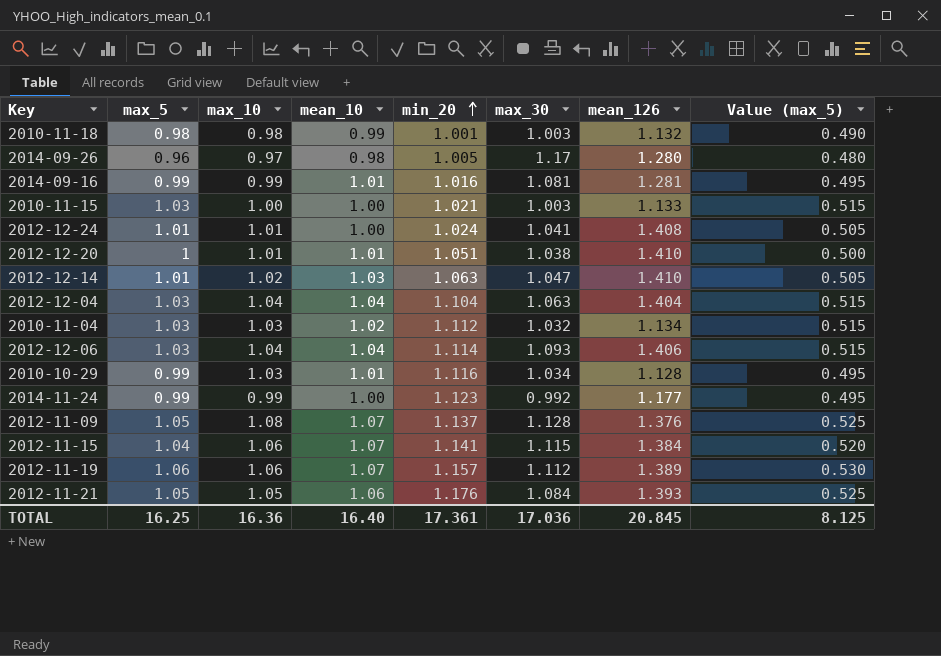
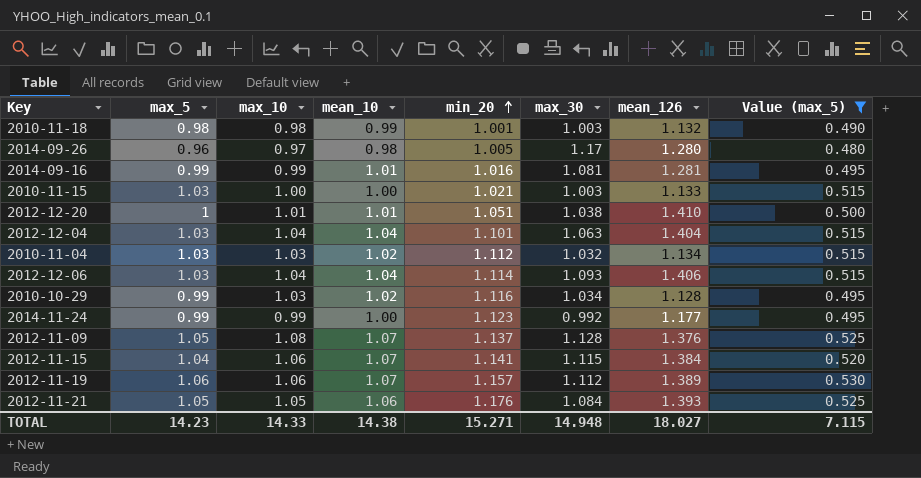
filter: none -> Value (max_5) != 0.505
2012-12-04 | min_20: 1.104 -> 1.101
2010-10-29 | mean_10: 1.01 -> 1.02
TOTAL | max_5: 16.25 -> 14.23
TOTAL | max_10: 16.36 -> 14.33
TOTAL | mean_10: 16.40 -> 14.38
TOTAL | min_20: 17.361 -> 15.271
TOTAL | max_30: 17.036 -> 14.948
TOTAL | mean_126: 20.845 -> 18.027
TOTAL | Value (max_5): 8.125 -> 7.115

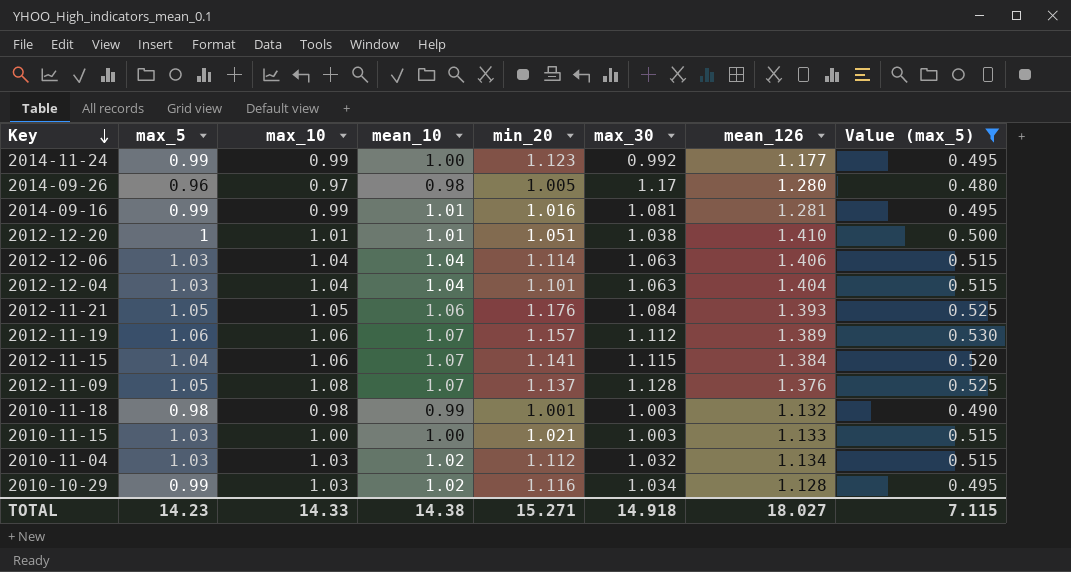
row order: min_20 ascending -> Key descending
2012-12-06 | max_30: 1.093 -> 1.063
TOTAL | max_30: 14.948 -> 14.918

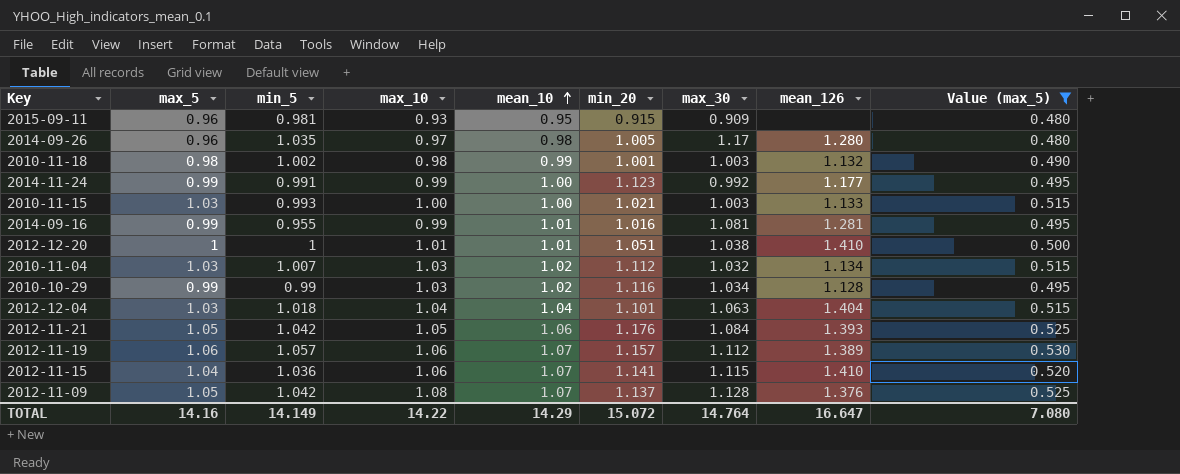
row order: Key descending -> mean_10 ascending
column min_5 | position: none -> 3
row 2012-12-06: 1.03 | 1.04 | 1.04 | 1.114 | 1.063 | 1.406 | 0.515 -> none
row 2015-09-11: none -> 0.96 | 0.981 | 0.93 | 0.95 | 0.915 | 0.909 | none | 0.480
2012-11-15 | mean_126: 1.384 -> 1.410
TOTAL | max_5: 14.23 -> 14.16
TOTAL | max_10: 14.33 -> 14.22
TOTAL | mean_10: 14.38 -> 14.29
TOTAL | min_20: 15.271 -> 15.072
TOTAL | max_30: 14.918 -> 14.764
TOTAL | mean_126: 18.027 -> 16.647
TOTAL | Value (max_5): 7.115 -> 7.080

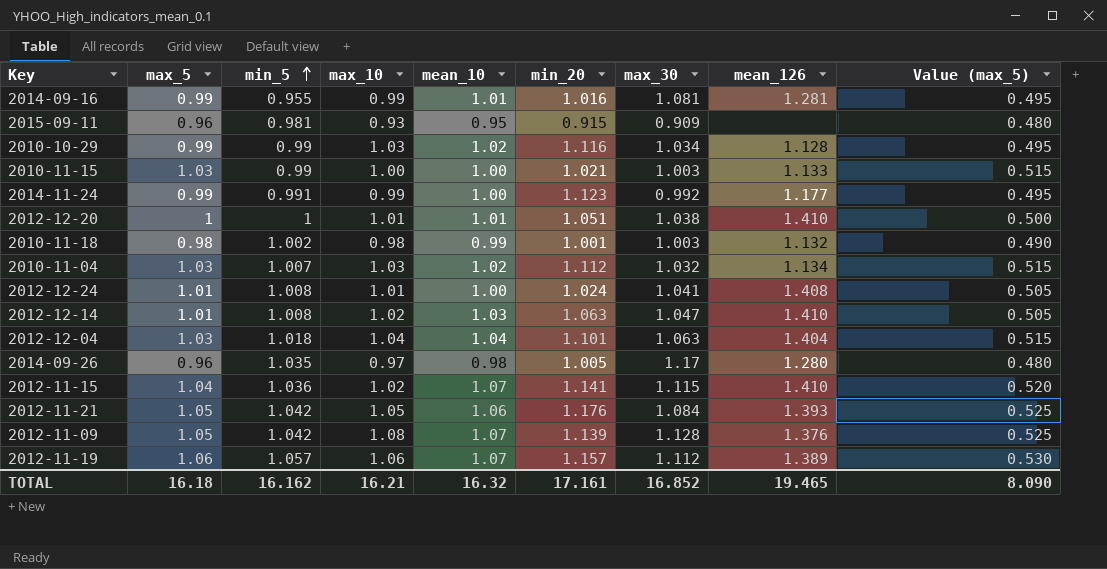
filter: Value (max_5) != 0.505 -> none
row order: mean_10 ascending -> min_5 ascending
2010-11-15 | min_5: 0.993 -> 0.99
2012-11-15 | max_10: 1.06 -> 1.02
2012-11-09 | min_20: 1.137 -> 1.139
TOTAL | max_5: 14.16 -> 16.18
TOTAL | min_5: 14.149 -> 16.162
TOTAL | max_10: 14.22 -> 16.21
TOTAL | mean_10: 14.29 -> 16.32
TOTAL | min_20: 15.072 -> 17.161
TOTAL | max_30: 14.764 -> 16.852
TOTAL | mean_126: 16.647 -> 19.465
TOTAL | Value (max_5): 7.080 -> 8.090

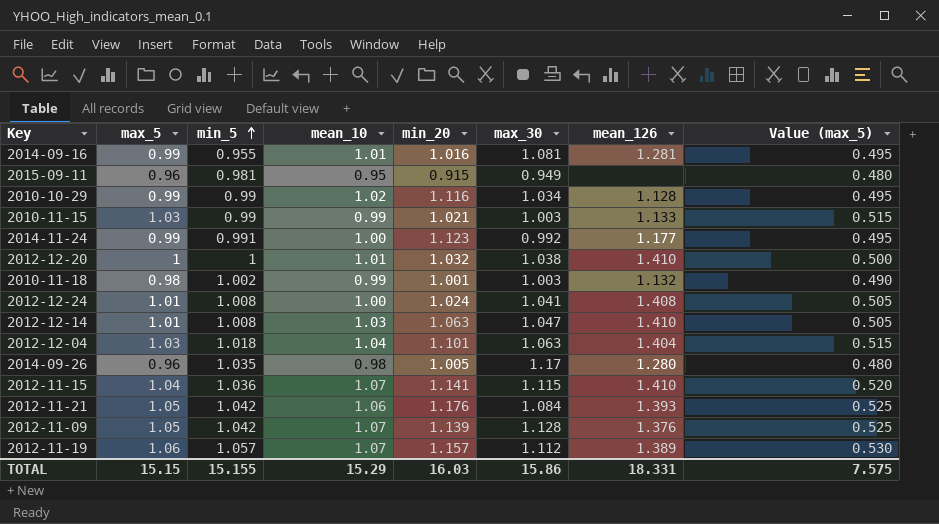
column max_10 | position: 4 -> none
row 2010-11-04: 1.03 | 1.007 | 1.03 | 1.02 | 1.112 | 1.032 | 1.134 | 0.515 -> none
2015-09-11 | max_30: 0.909 -> 0.949
2010-11-15 | mean_10: 1.00 -> 0.99
2012-12-20 | min_20: 1.051 -> 1.032
TOTAL | max_5: 16.18 -> 15.15
TOTAL | min_5: 16.162 -> 15.155
TOTAL | mean_10: 16.32 -> 15.29
TOTAL | min_20: 17.161 -> 16.03
TOTAL | max_30: 16.852 -> 15.86
TOTAL | mean_126: 19.465 -> 18.331
TOTAL | Value (max_5): 8.090 -> 7.575

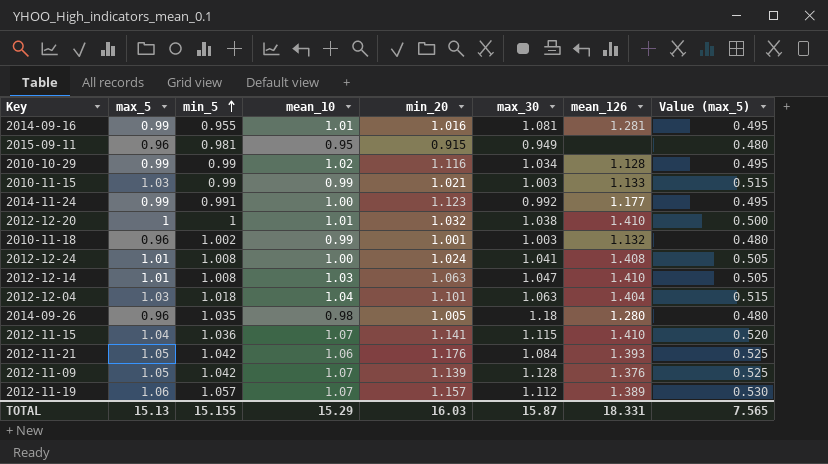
2010-11-18 | max_5: 0.98 -> 0.96
2010-11-18 | Value (max_5): 0.490 -> 0.480
2014-09-26 | max_30: 1.17 -> 1.18
TOTAL | max_5: 15.15 -> 15.13
TOTAL | max_30: 15.86 -> 15.87
TOTAL | Value (max_5): 7.575 -> 7.565

